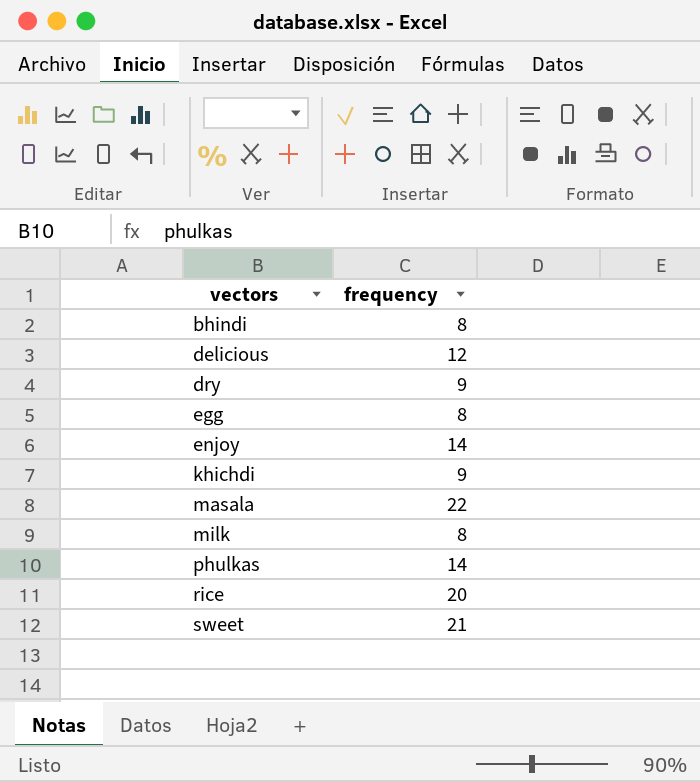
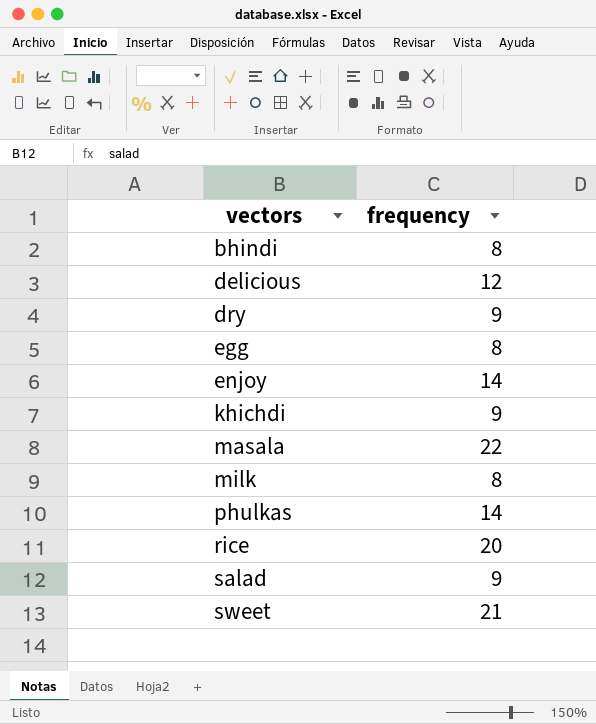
row salad: none -> 9

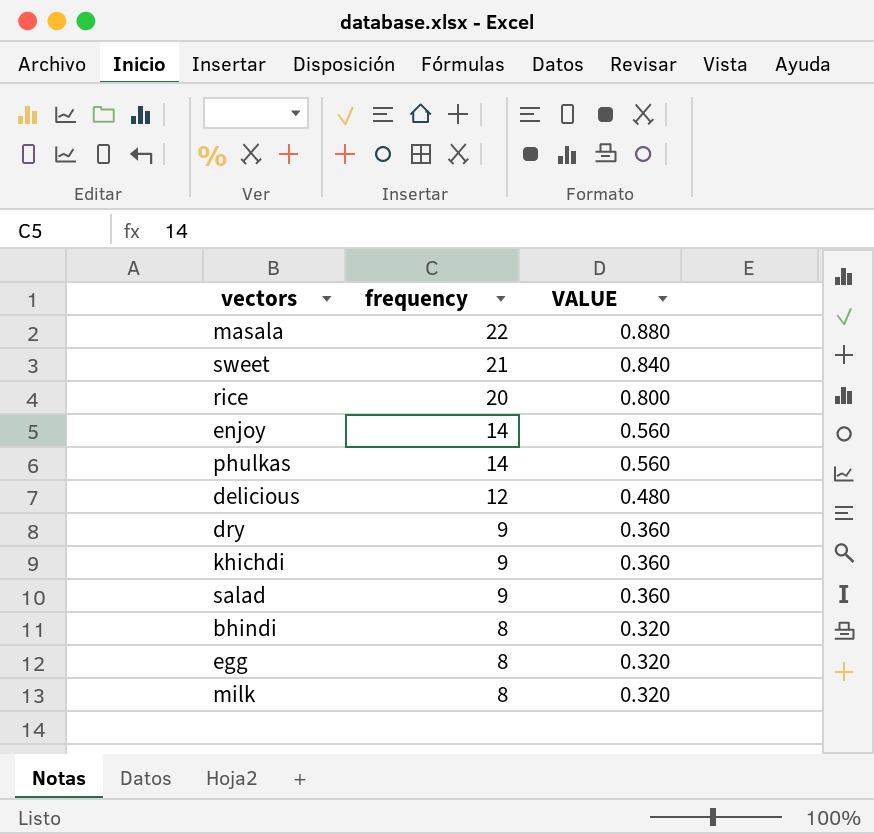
row order: vectors ascending -> frequency descending
column VALUE | formula: none -> [frequency] * 0.04

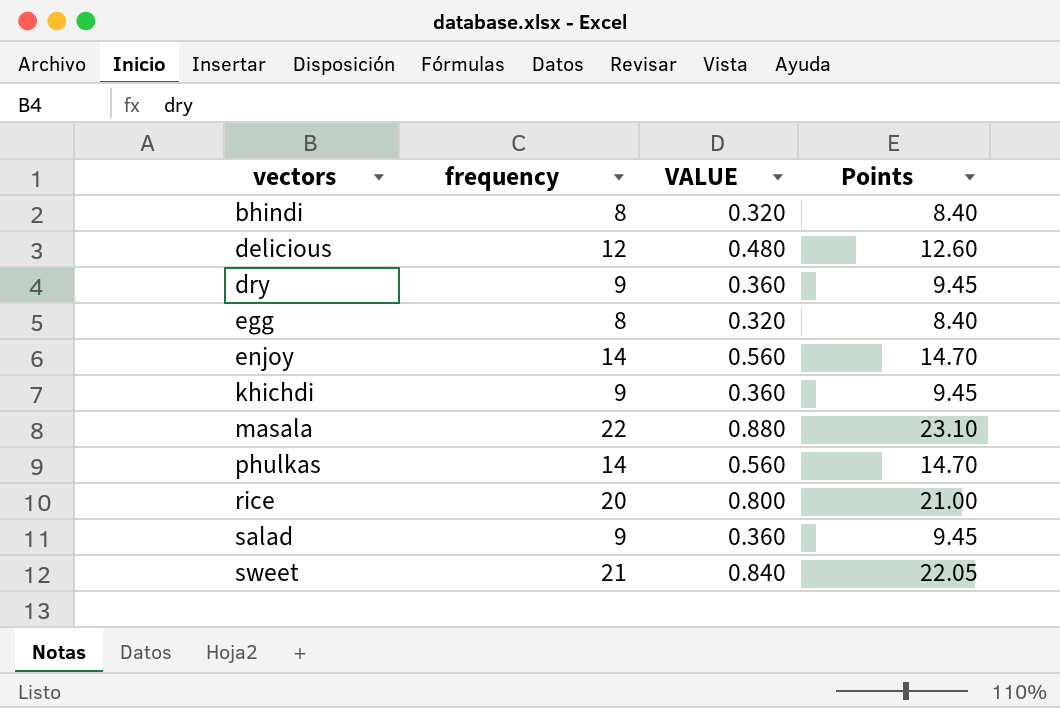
row order: frequency descending -> vectors ascending
column Points | formula: none -> [frequency] * 1.05
row milk: 8 | 0.320 -> none

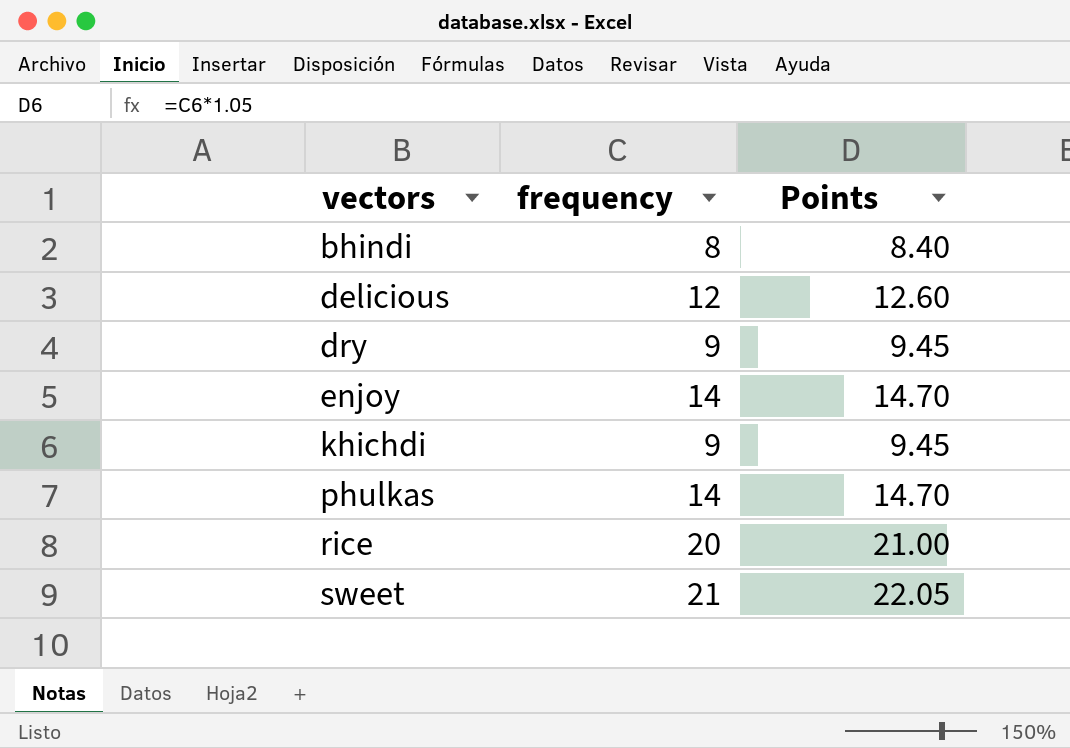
column VALUE | formula: [frequency] * 0.04 -> none
row egg: 8 | 0.320 | 8.40 -> none
row masala: 22 | 0.880 | 23.10 -> none
row salad: 9 | 0.360 | 9.45 -> none

